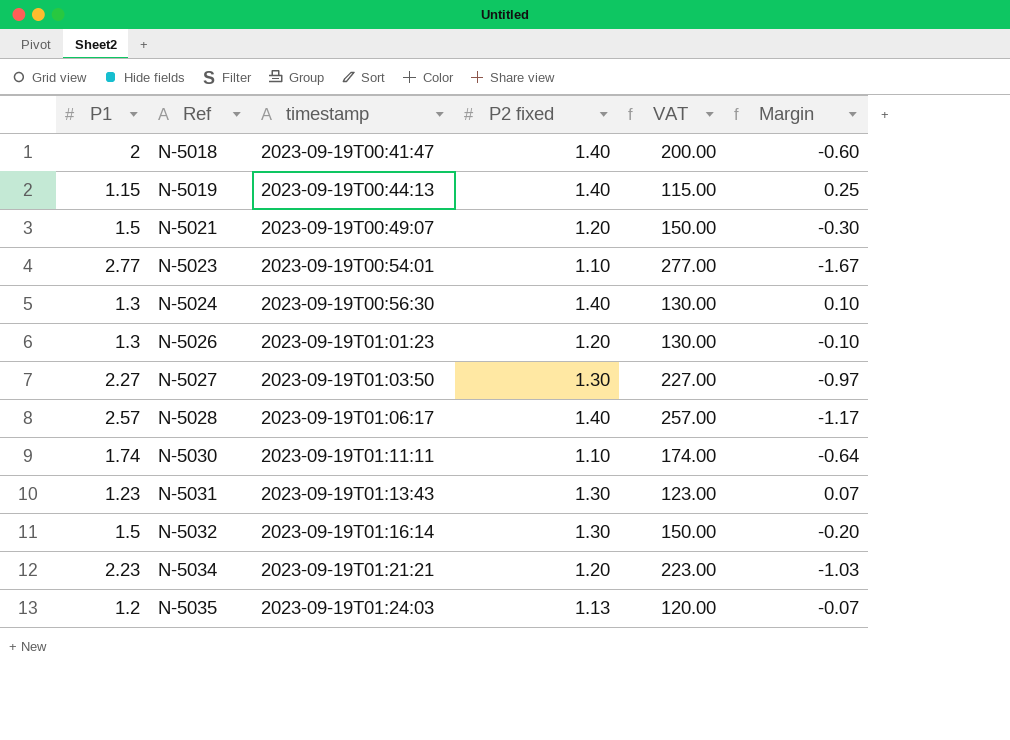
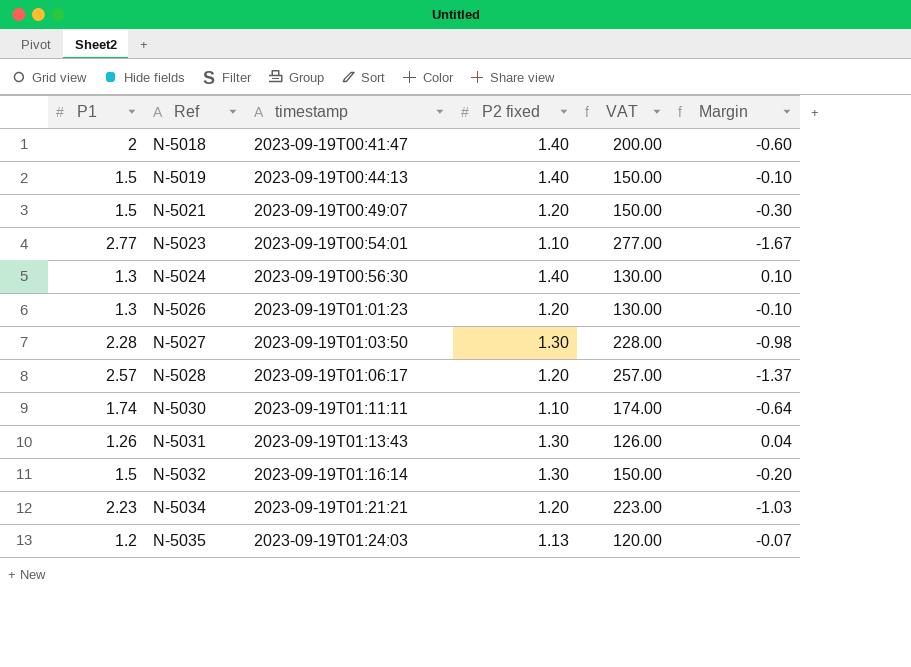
N-5019 | P1: 1.15 -> 1.5
N-5019 | VAT: 115.00 -> 150.00
N-5019 | Margin: 0.25 -> -0.10
N-5027 | P1: 2.27 -> 2.28
N-5027 | VAT: 227.00 -> 228.00
N-5027 | Margin: -0.97 -> -0.98
N-5028 | P2 fixed: 1.40 -> 1.20
N-5028 | Margin: -1.17 -> -1.37
N-5031 | P1: 1.23 -> 1.26
N-5031 | VAT: 123.00 -> 126.00
N-5031 | Margin: 0.07 -> 0.04

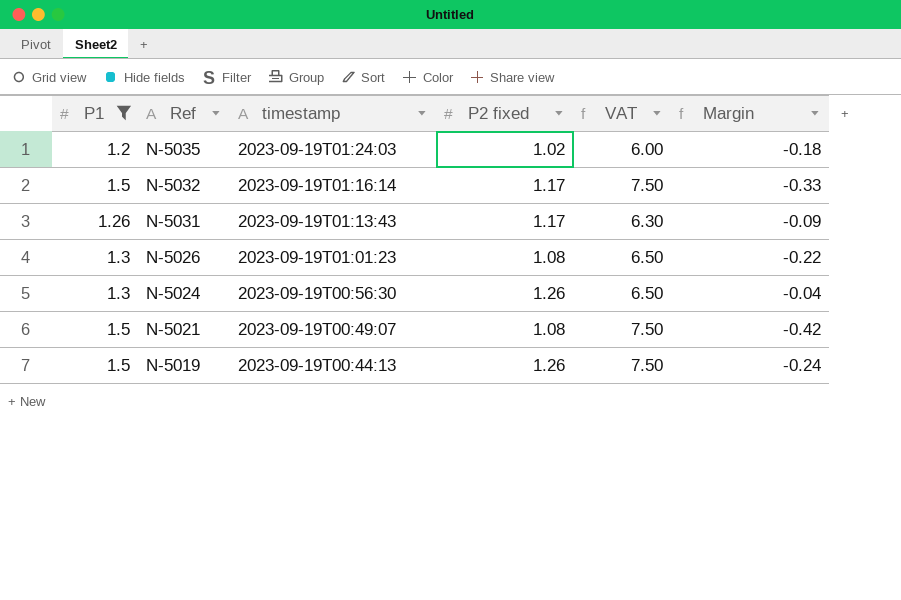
filter: none -> P1 <= 1.5
row order: Ref ascending -> Ref descending
column VAT | formula: [P1] * 100 -> [P1] * 5
N-5035 | P2 fixed: 1.13 -> 1.02
N-5035 | Margin: -0.07 -> -0.18
N-5032 | P2 fixed: 1.30 -> 1.17
N-5032 | Margin: -0.20 -> -0.33
N-5031 | P2 fixed: 1.30 -> 1.17
N-5031 | Margin: 0.04 -> -0.09
N-5026 | P2 fixed: 1.20 -> 1.08
N-5026 | Margin: -0.10 -> -0.22
N-5024 | P2 fixed: 1.40 -> 1.26
N-5024 | Margin: 0.10 -> -0.04
N-5021 | P2 fixed: 1.20 -> 1.08
N-5021 | Margin: -0.30 -> -0.42
N-5019 | P2 fixed: 1.40 -> 1.26
N-5019 | Margin: -0.10 -> -0.24

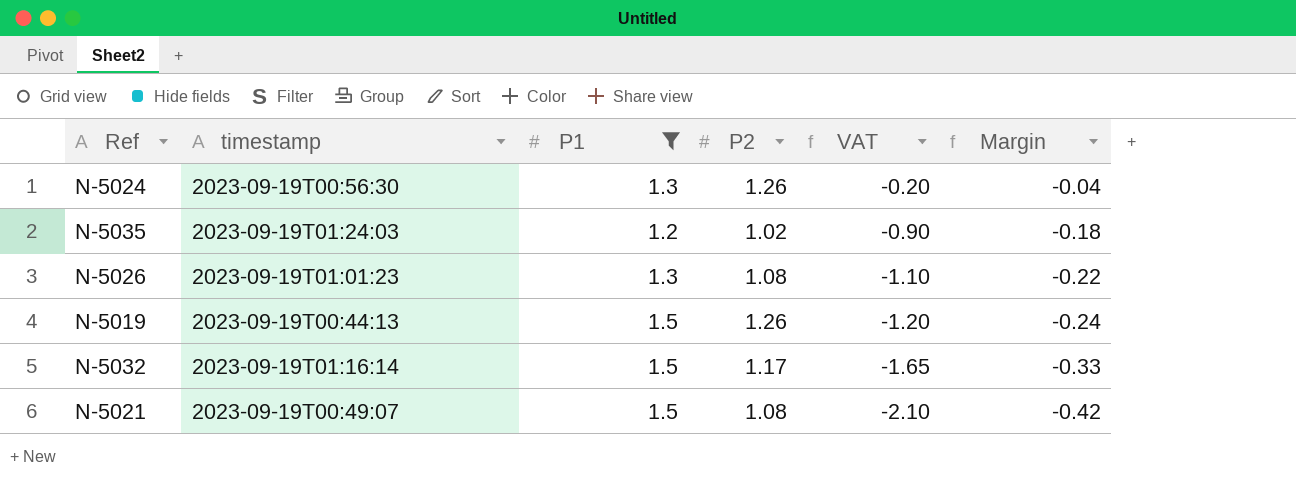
row order: Ref descending -> VAT descending
column P1 | position: 1 -> 3
column name: P2 fixed -> P2
column VAT | formula: [P1] * 5 -> [Margin] * 5
row N-5031: 1.26 | 2023-09-19T01:13:43 | 1.17 | 6.30 | -0.09 -> none

